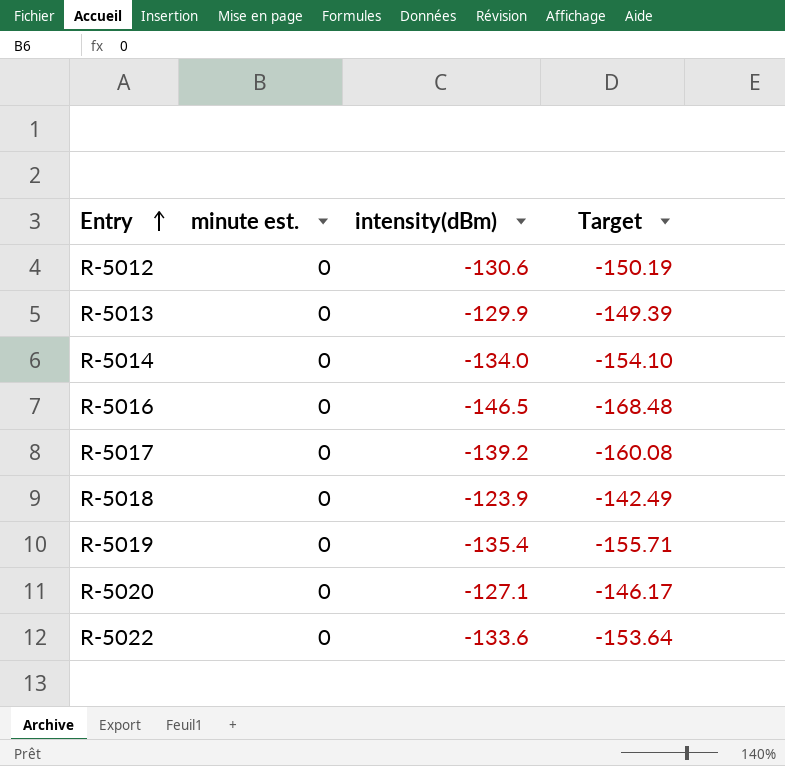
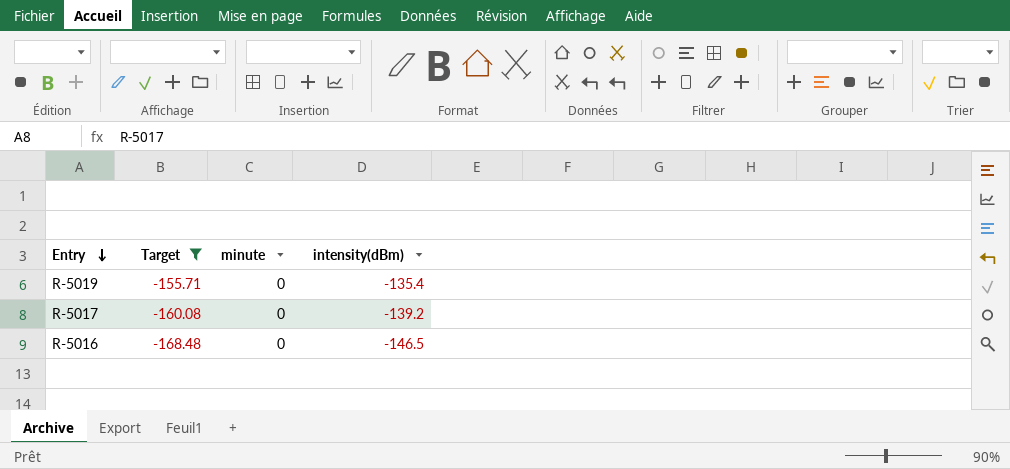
filter: none -> Target <= -155.71
row order: Entry ascending -> Entry descending
column Target | position: 4 -> 2
column name: minute est. -> minute

